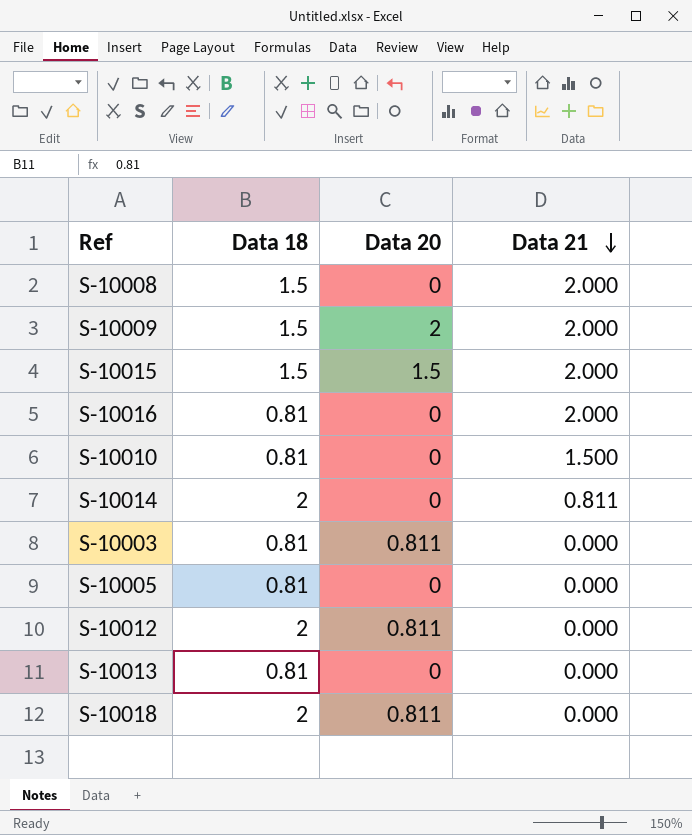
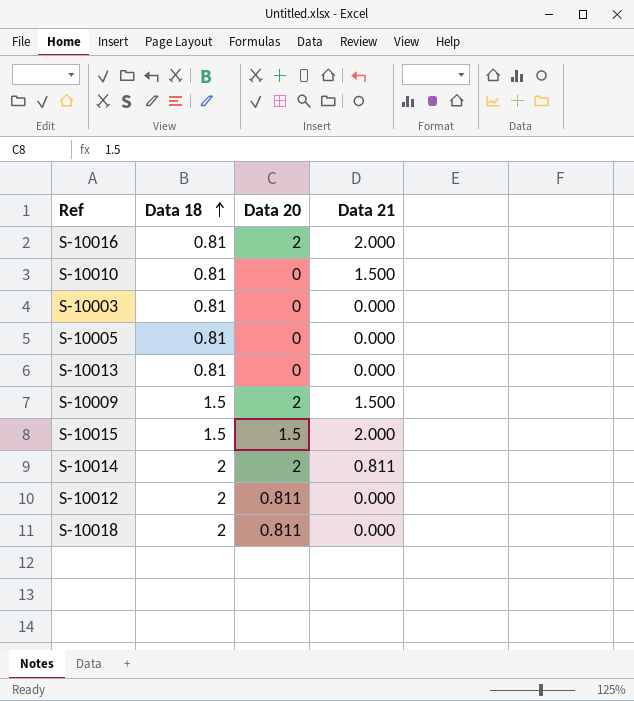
row order: Data 21 descending -> Data 18 ascending
row S-10008: 1.5 | 0 | 2.000 -> none
S-10016 | Data 20: 0 -> 2
S-10003 | Data 20: 0.811 -> 0
S-10009 | Data 21: 2.000 -> 1.500
S-10014 | Data 20: 0 -> 2

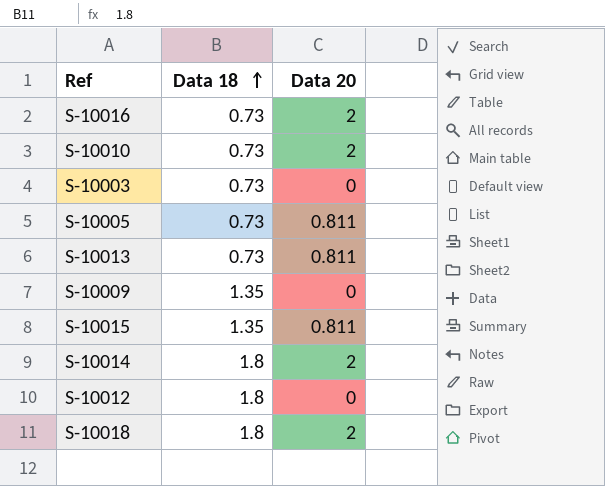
column Data 21 | position: 4 -> none
S-10016 | Data 18: 0.81 -> 0.73
S-10010 | Data 18: 0.81 -> 0.73
S-10010 | Data 20: 0 -> 2
S-10003 | Data 18: 0.81 -> 0.73
S-10005 | Data 18: 0.81 -> 0.73
S-10005 | Data 20: 0 -> 0.811
S-10013 | Data 18: 0.81 -> 0.73
S-10013 | Data 20: 0 -> 0.811
S-10009 | Data 18: 1.5 -> 1.35
S-10009 | Data 20: 2 -> 0
S-10015 | Data 18: 1.5 -> 1.35
S-10015 | Data 20: 1.5 -> 0.811
S-10014 | Data 18: 2 -> 1.8
S-10012 | Data 18: 2 -> 1.8
S-10012 | Data 20: 0.811 -> 0
S-10018 | Data 18: 2 -> 1.8
S-10018 | Data 20: 0.811 -> 2

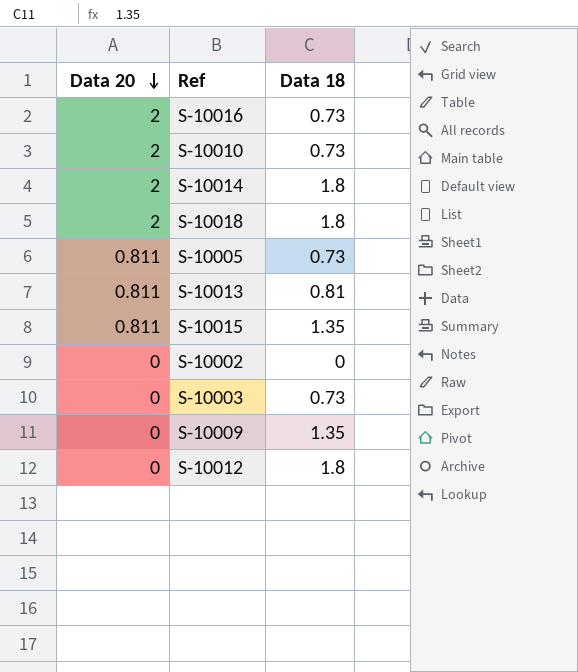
row order: Data 18 ascending -> Data 20 descending
column Data 20 | position: 3 -> 1
S-10013 | Data 18: 0.73 -> 0.81
row S-10002: none -> 0 | 0

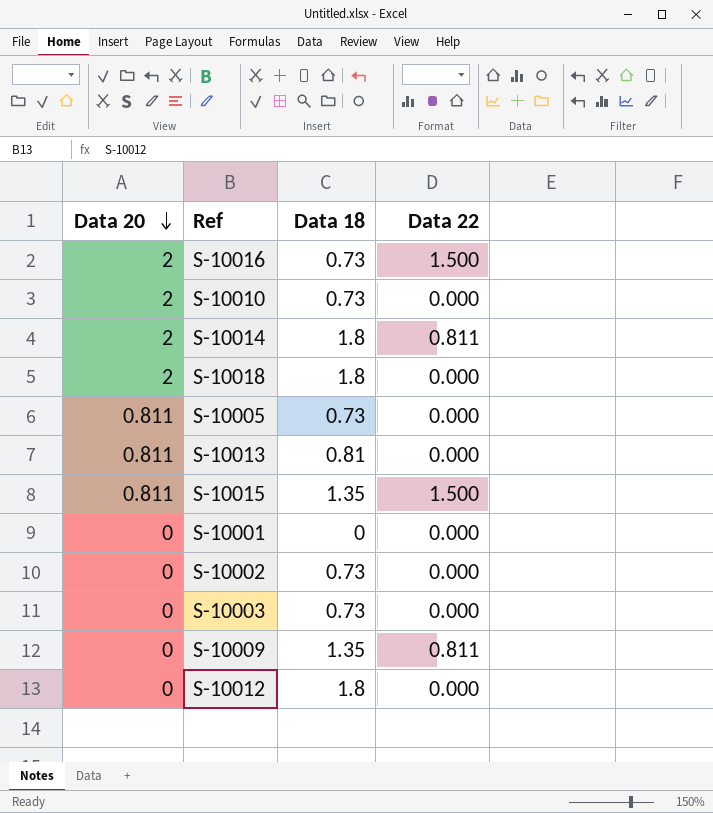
column Data 22 | position: none -> 4
row S-10001: none -> 0 | 0 | 0.000
S-10002 | Data 18: 0 -> 0.73

